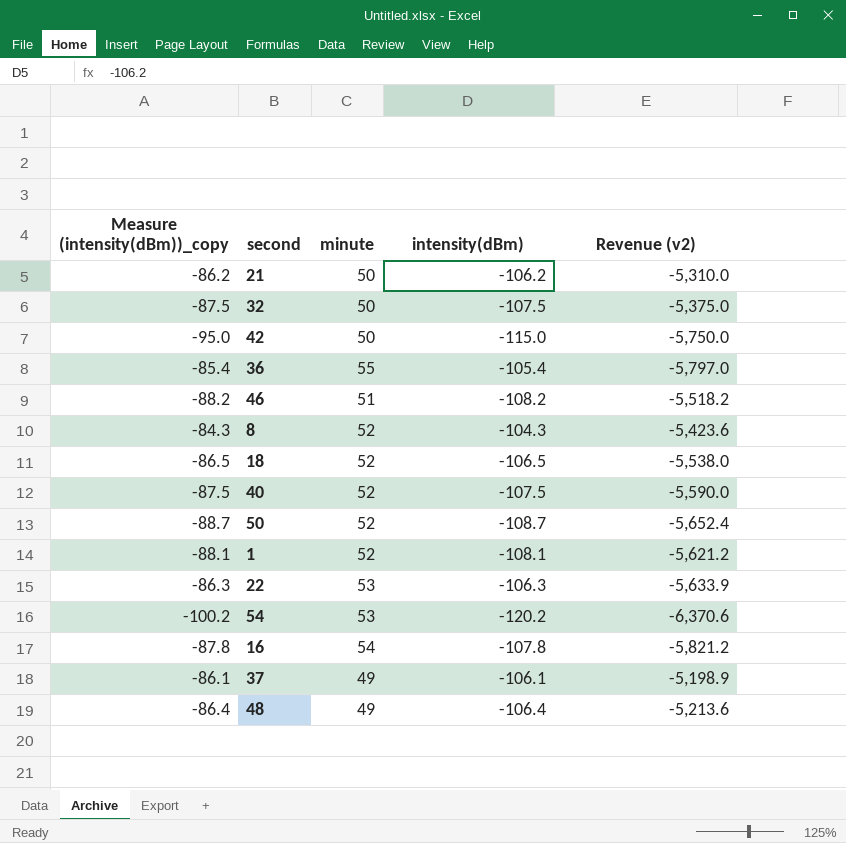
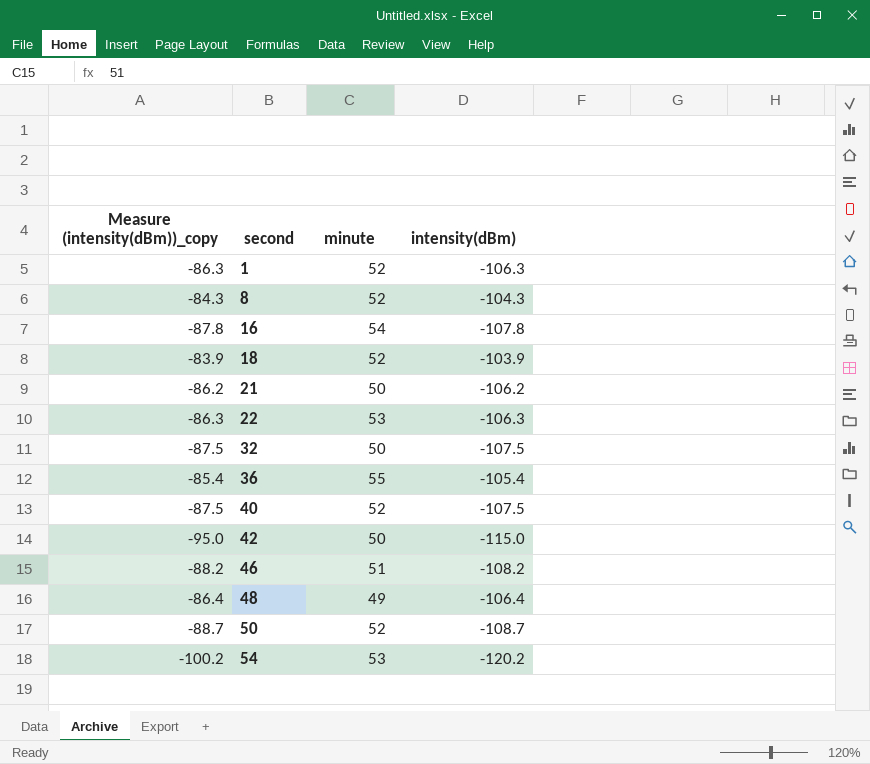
row order: none -> second ascending
column Revenue (v2) | formula: [minute] * [intensity(dBm)] -> none
row 37: -86.1 | 49 | -106.1 | -5,198.9 -> none
1 | Measure (intensity(dBm))_copy: -88.1 -> -86.3
1 | intensity(dBm): -108.1 -> -106.3
18 | Measure (intensity(dBm))_copy: -86.5 -> -83.9
18 | intensity(dBm): -106.5 -> -103.9

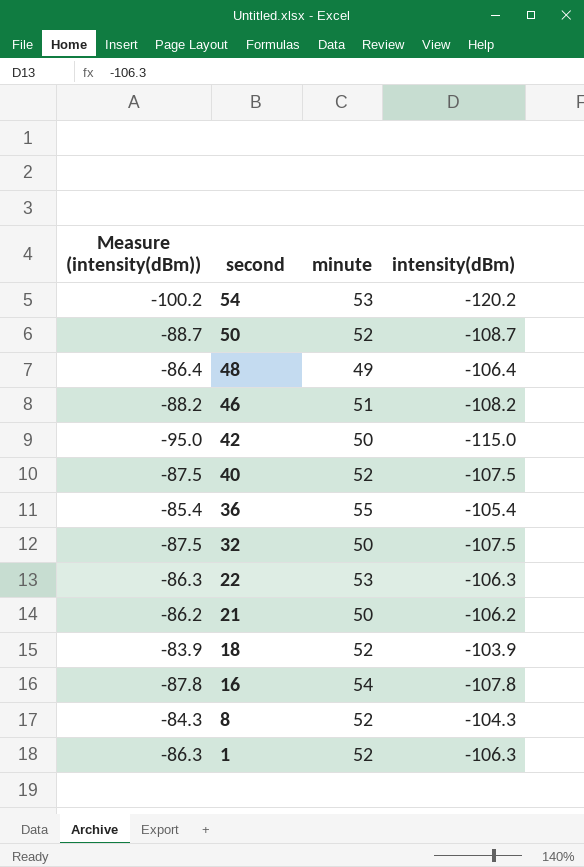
row order: second ascending -> second descending
column name: Measure (intensity(dBm))_copy -> Measure (intensity(dBm))

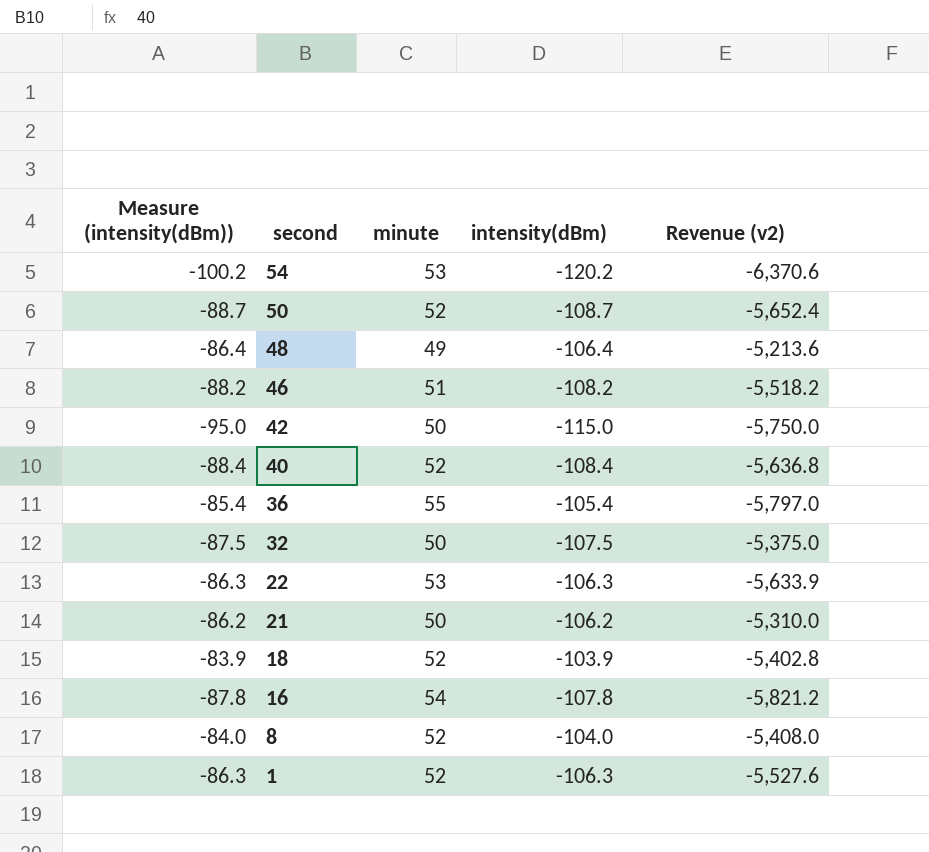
column Revenue (v2) | formula: none -> [minute] * [intensity(dBm)]
40 | Measure (intensity(dBm)): -87.5 -> -88.4
40 | intensity(dBm): -107.5 -> -108.4
8 | Measure (intensity(dBm)): -84.3 -> -84.0
8 | intensity(dBm): -104.3 -> -104.0

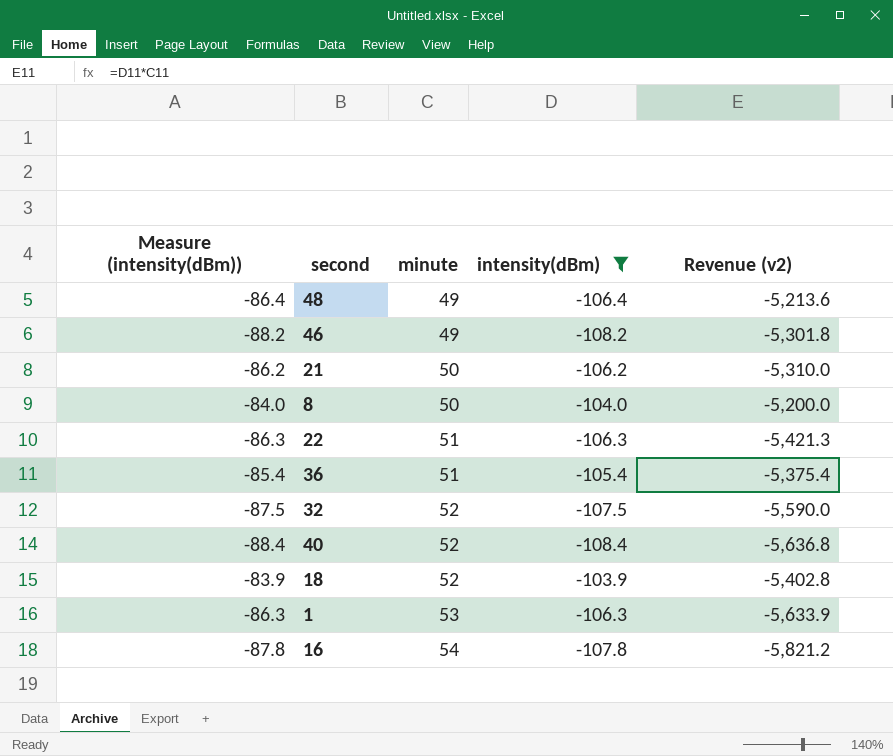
filter: none -> intensity(dBm) >= -108.4
row order: second descending -> minute ascending
46 | minute: 51 -> 49
46 | Revenue (v2): -5,518.2 -> -5,301.8
8 | minute: 52 -> 50
8 | Revenue (v2): -5,408.0 -> -5,200.0
22 | minute: 53 -> 51
22 | Revenue (v2): -5,633.9 -> -5,421.3
36 | minute: 55 -> 51
36 | Revenue (v2): -5,797.0 -> -5,375.4
32 | minute: 50 -> 52
32 | Revenue (v2): -5,375.0 -> -5,590.0
1 | minute: 52 -> 53
1 | Revenue (v2): -5,527.6 -> -5,633.9

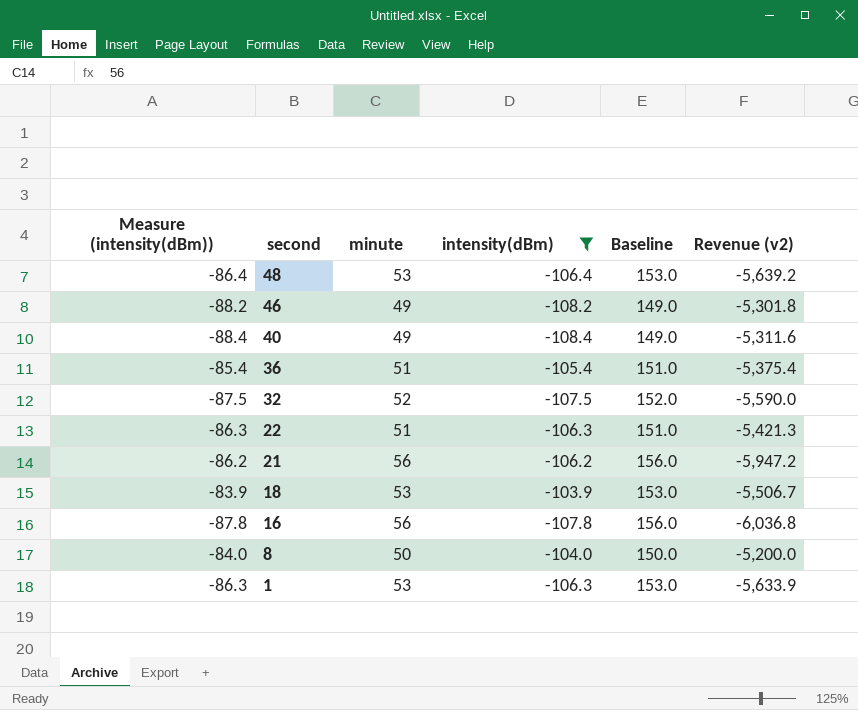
row order: minute ascending -> second descending
column Baseline | formula: none -> [minute] + 100
48 | minute: 49 -> 53
48 | Revenue (v2): -5,213.6 -> -5,639.2
40 | minute: 52 -> 49
40 | Revenue (v2): -5,636.8 -> -5,311.6
21 | minute: 50 -> 56
21 | Revenue (v2): -5,310.0 -> -5,947.2
18 | minute: 52 -> 53
18 | Revenue (v2): -5,402.8 -> -5,506.7
16 | minute: 54 -> 56
16 | Revenue (v2): -5,821.2 -> -6,036.8

